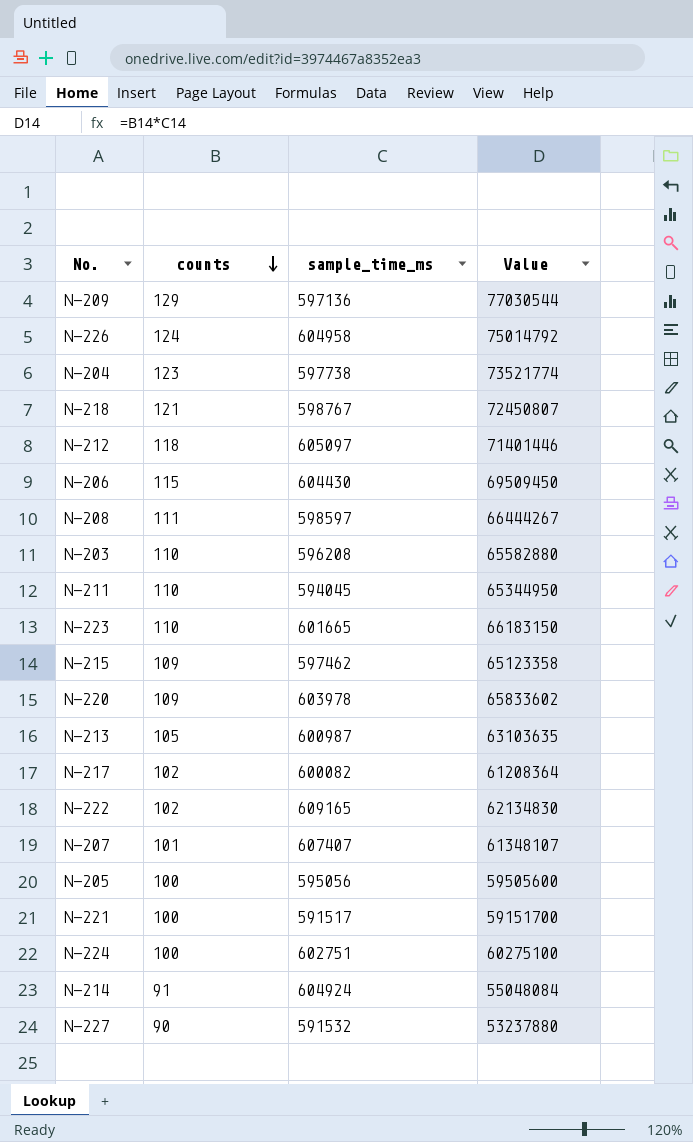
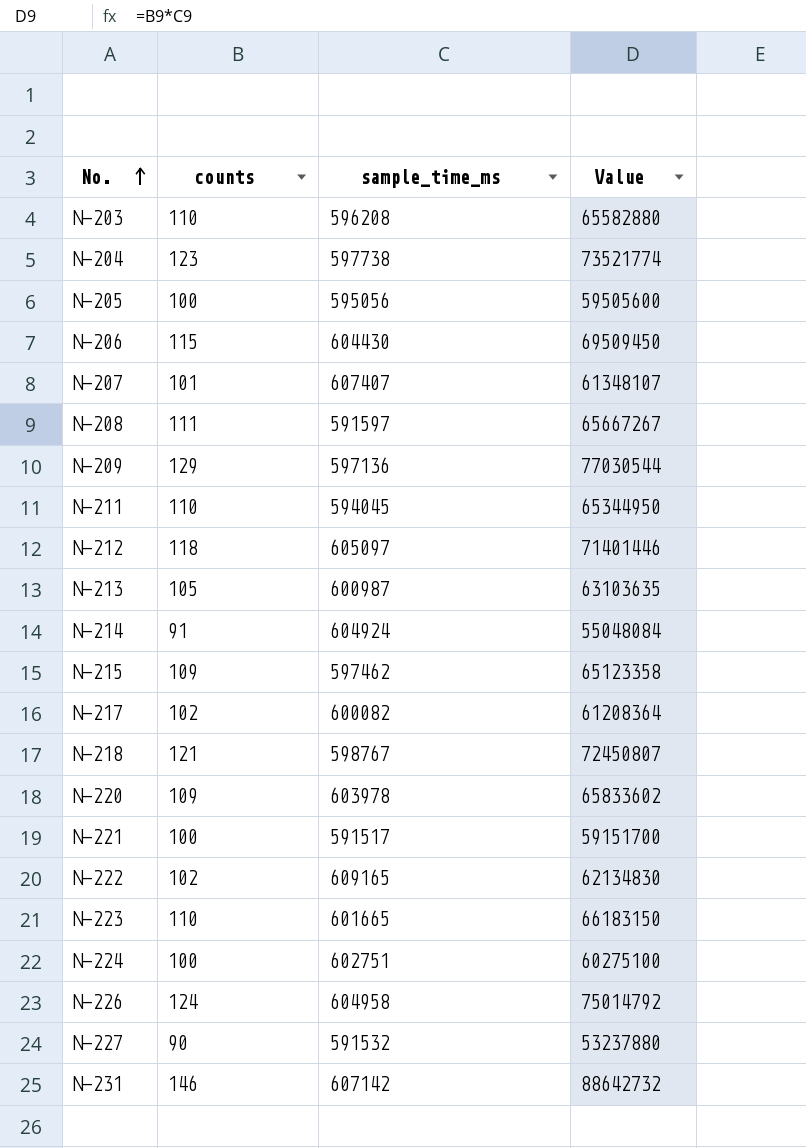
row order: counts descending -> No. ascending
N-208 | sample_time_ms: 598597 -> 591597
N-208 | Value: 66444267 -> 65667267
row N-231: none -> 146 | 607142 | 88642732

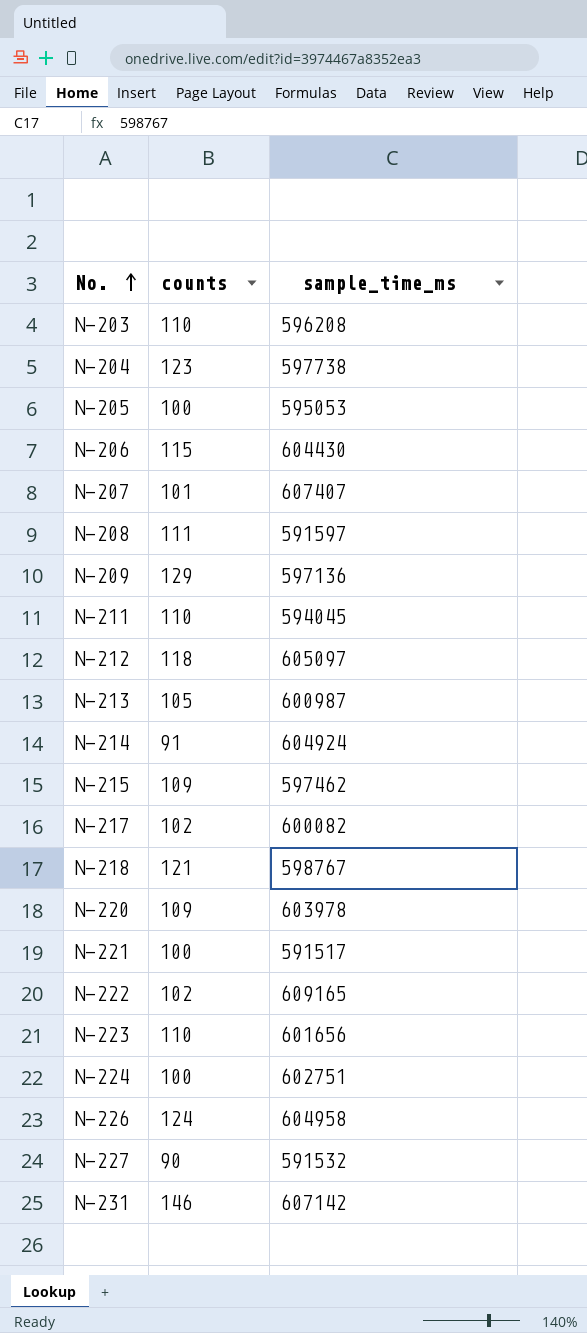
column Value | formula: [counts] * [sample_time_ms] -> none
N-205 | sample_time_ms: 595056 -> 595053
N-223 | sample_time_ms: 601665 -> 601656

